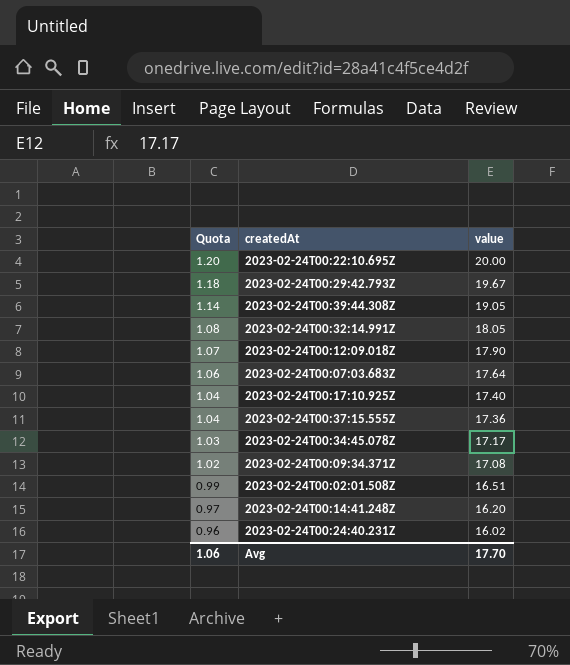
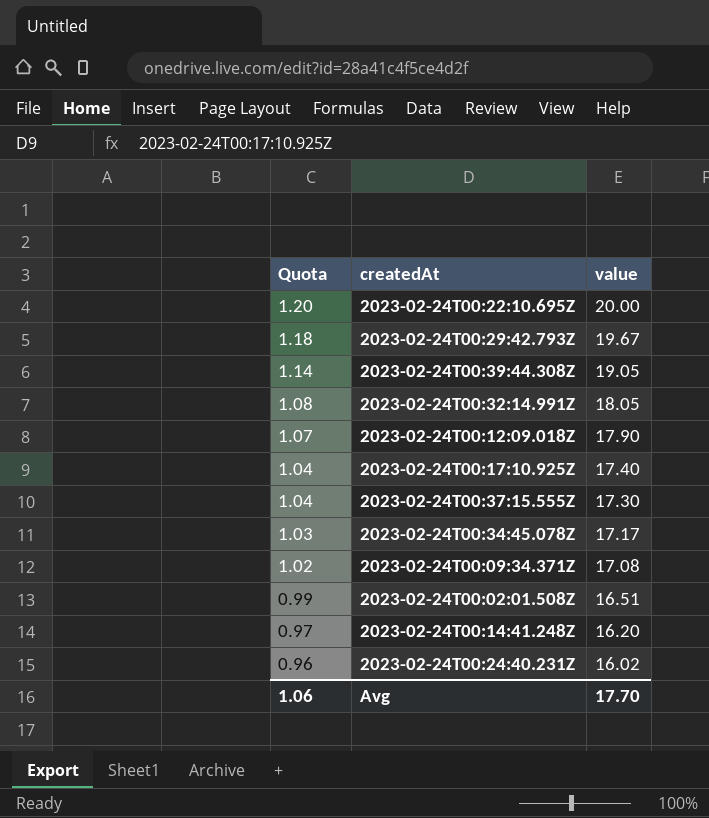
row 2023-02-24T00:07:03.683Z: 1.06 | 17.64 -> none
2023-02-24T00:37:15.555Z | value: 17.36 -> 17.30

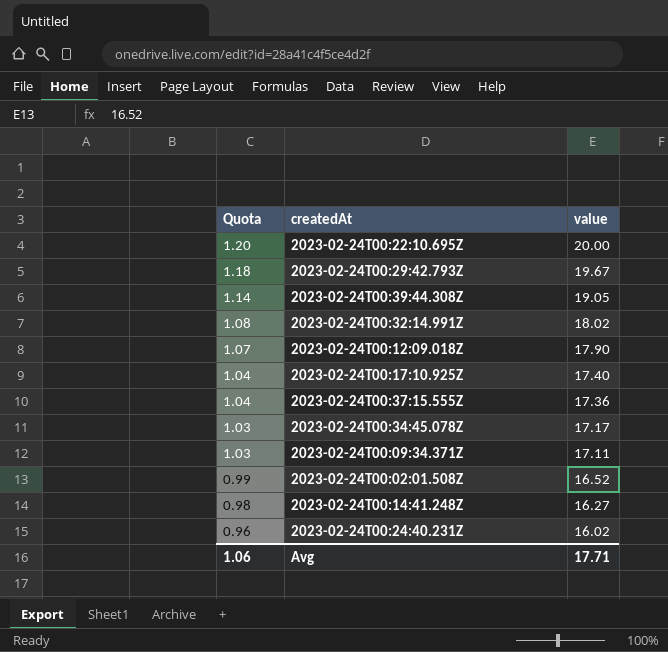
2023-02-24T00:32:14.991Z | value: 18.05 -> 18.02
2023-02-24T00:37:15.555Z | value: 17.30 -> 17.36
2023-02-24T00:09:34.371Z | Quota: 1.02 -> 1.03
2023-02-24T00:09:34.371Z | value: 17.08 -> 17.11
2023-02-24T00:02:01.508Z | value: 16.51 -> 16.52
2023-02-24T00:14:41.248Z | Quota: 0.97 -> 0.98
2023-02-24T00:14:41.248Z | value: 16.20 -> 16.27
Avg | value: 17.70 -> 17.71

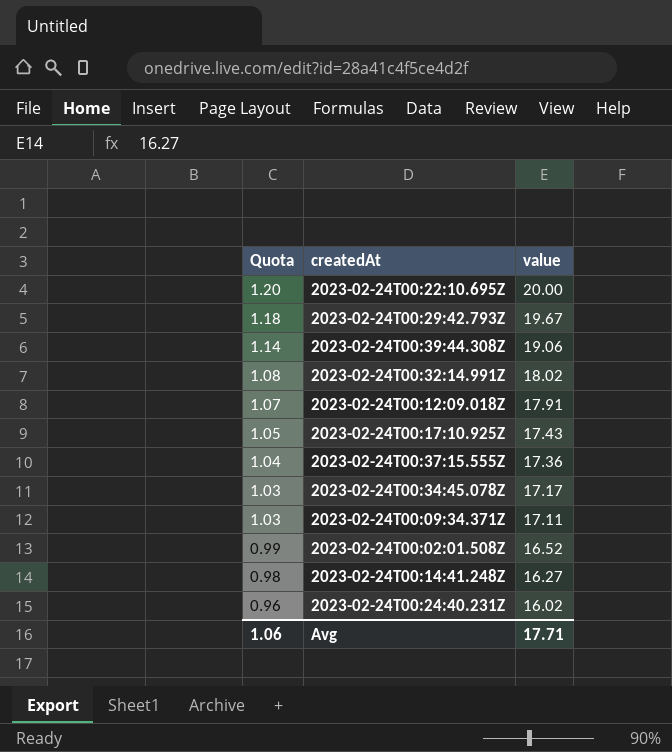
2023-02-24T00:39:44.308Z | value: 19.05 -> 19.06
2023-02-24T00:12:09.018Z | value: 17.90 -> 17.91
2023-02-24T00:17:10.925Z | Quota: 1.04 -> 1.05
2023-02-24T00:17:10.925Z | value: 17.40 -> 17.43

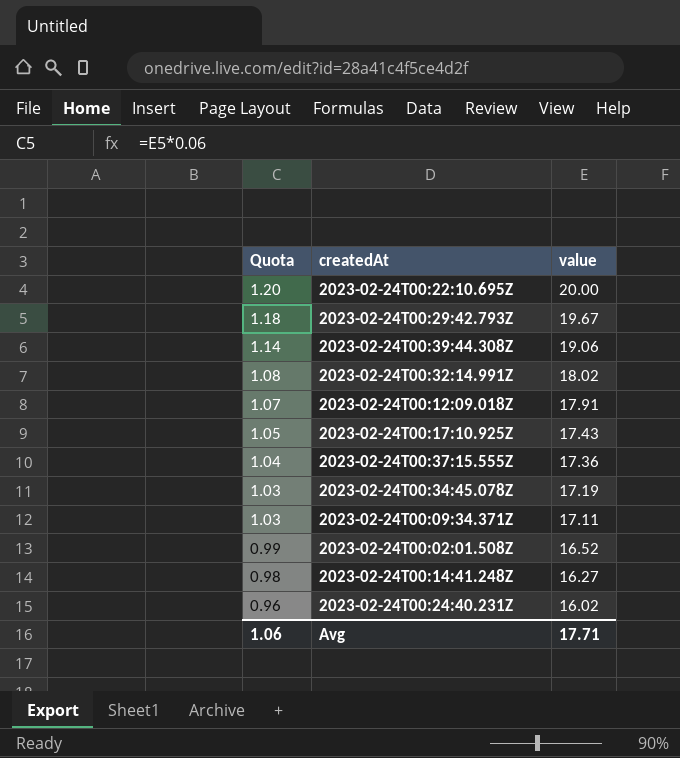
2023-02-24T00:34:45.078Z | value: 17.17 -> 17.19

